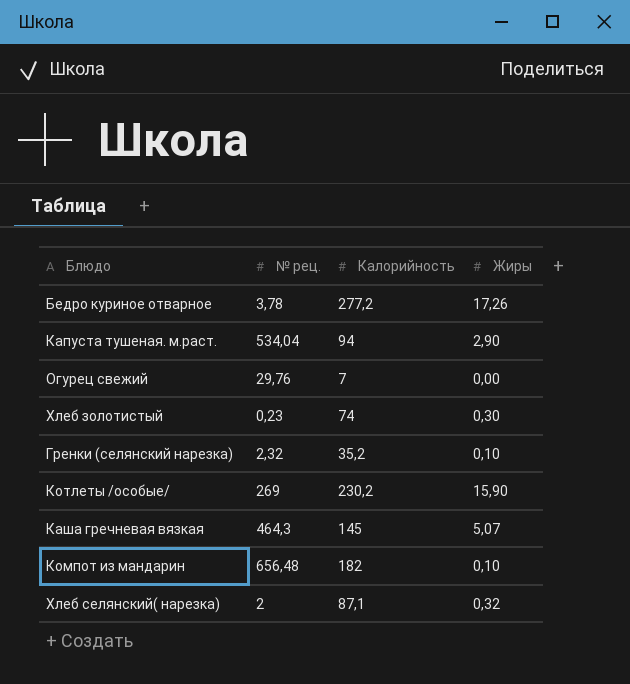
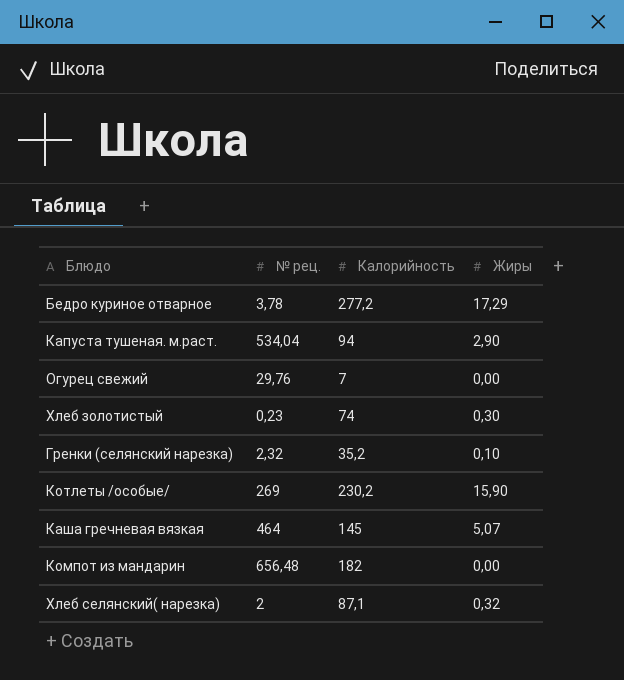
Бедро куриное отварное | Жиры: 17,26 -> 17,29
Каша гречневая вязкая | № рец.: 464,3 -> 464
Компот из мандарин | Жиры: 0,10 -> 0,00

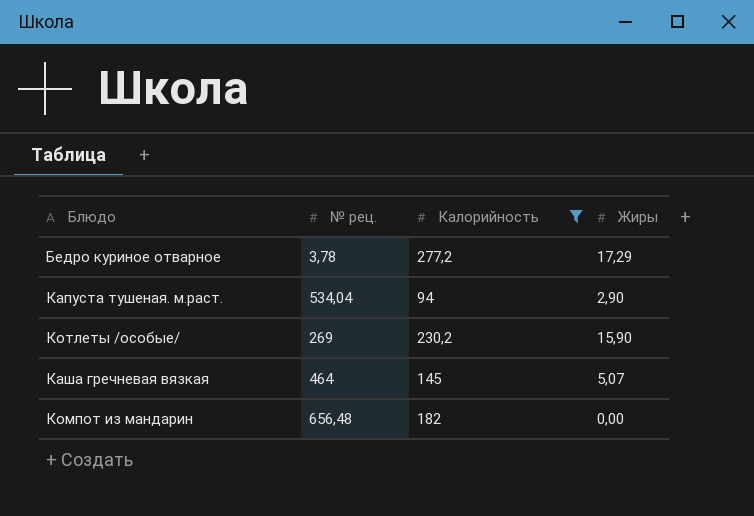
filter: none -> Калорийность >= 94

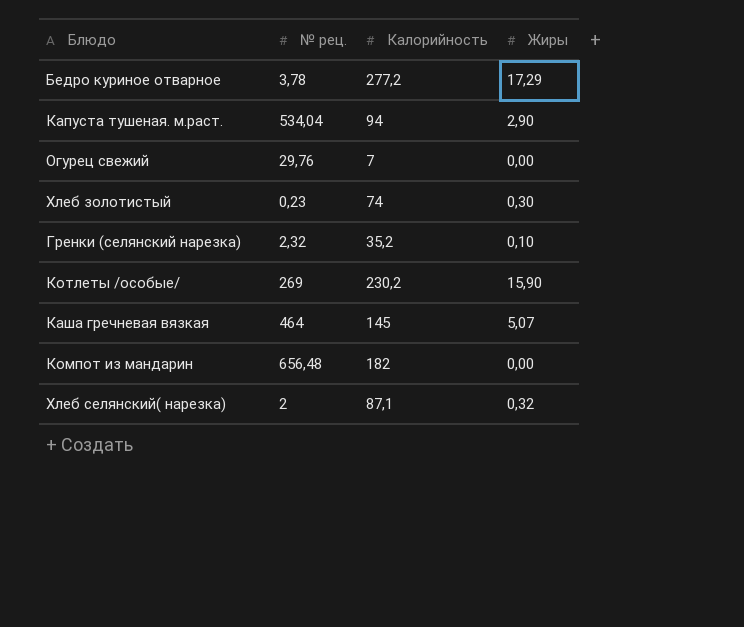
filter: Калорийность >= 94 -> none

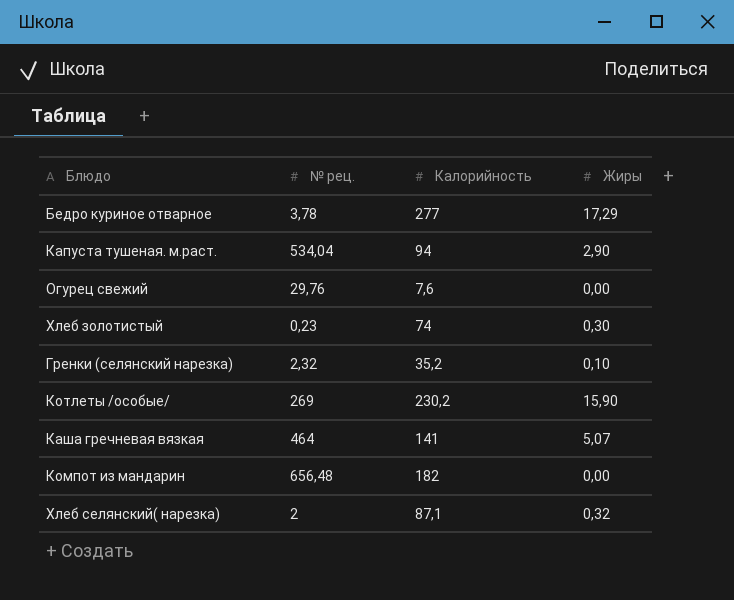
Бедро куриное отварное | Калорийность: 277,2 -> 277
Огурец свежий | Калорийность: 7 -> 7,6
Каша гречневая вязкая | Калорийность: 145 -> 141

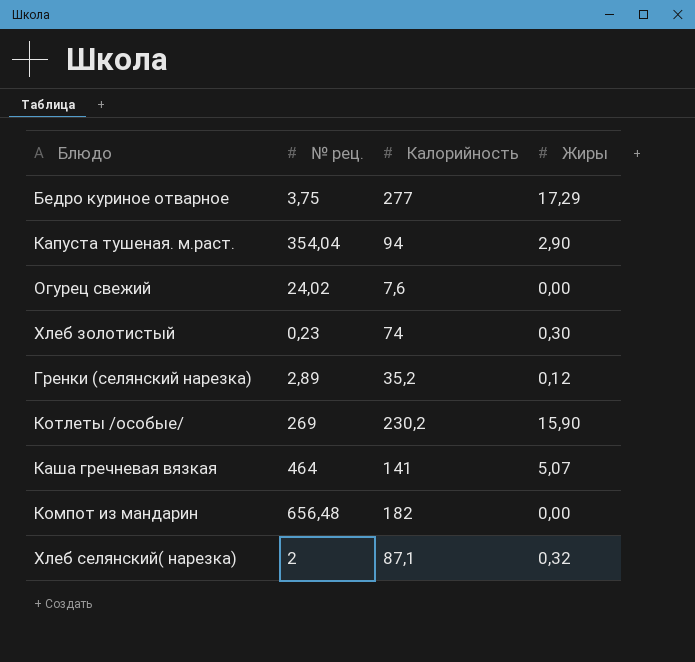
Бедро куриное отварное | № рец.: 3,78 -> 3,75
Капуста тушеная. м.раст. | № рец.: 534,04 -> 354,04
Огурец свежий | № рец.: 29,76 -> 24,02
Гренки (селянский нарезка) | № рец.: 2,32 -> 2,89
Гренки (селянский нарезка) | Жиры: 0,10 -> 0,12

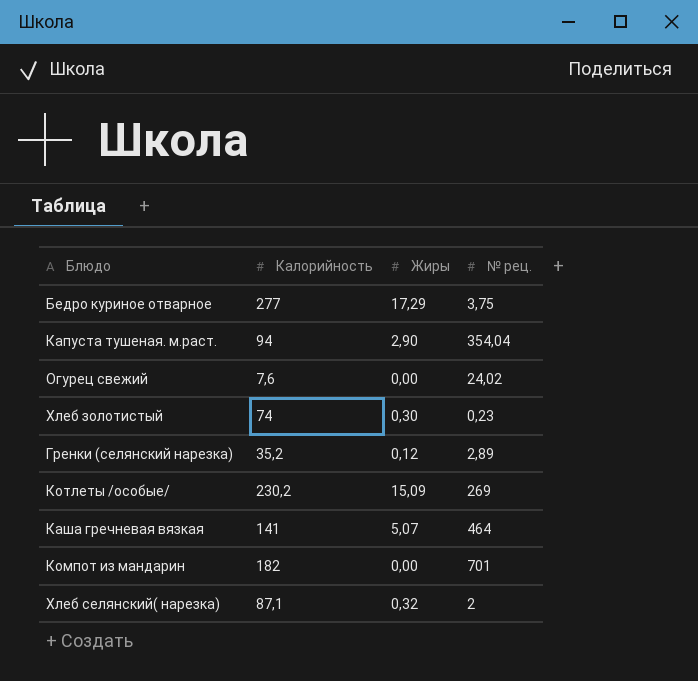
column № рец. | position: 2 -> 4
Котлеты /особые/ | Жиры: 15,90 -> 15,09
Компот из мандарин | № рец.: 656,48 -> 701

